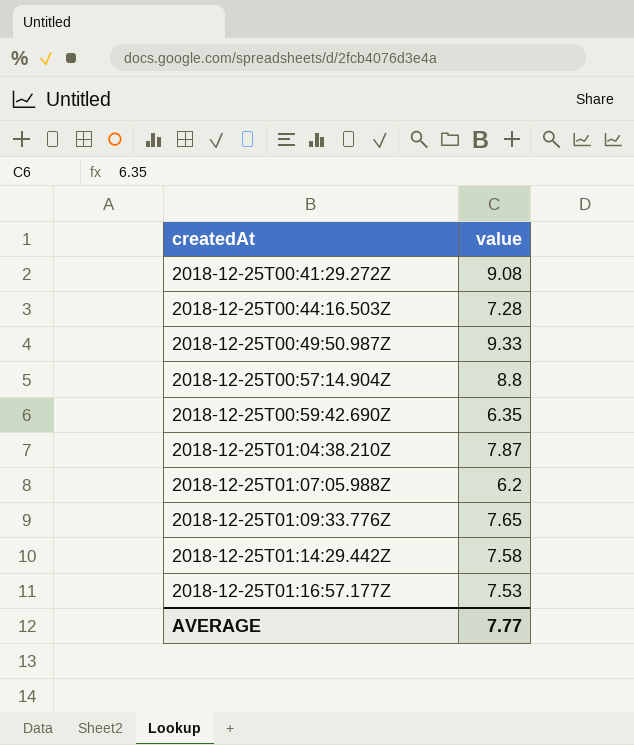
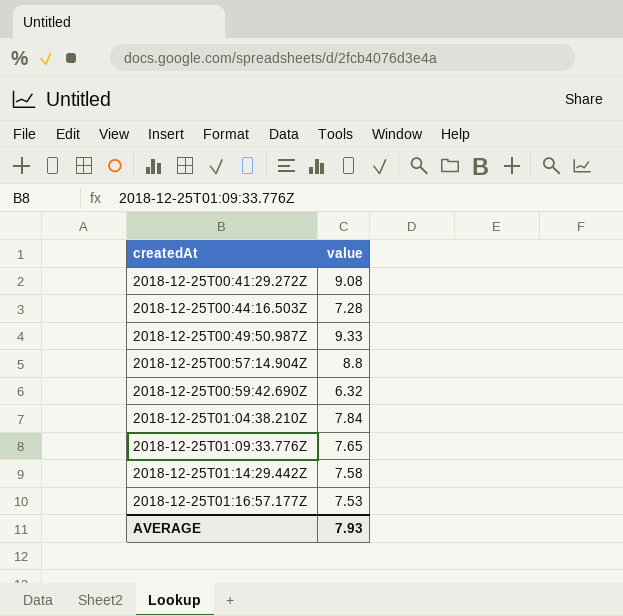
row 2018-12-25T01:07:05.988Z: 6.2 -> none
2018-12-25T00:59:42.690Z | value: 6.35 -> 6.32
2018-12-25T01:04:38.210Z | value: 7.87 -> 7.84
AVERAGE | value: 7.77 -> 7.93

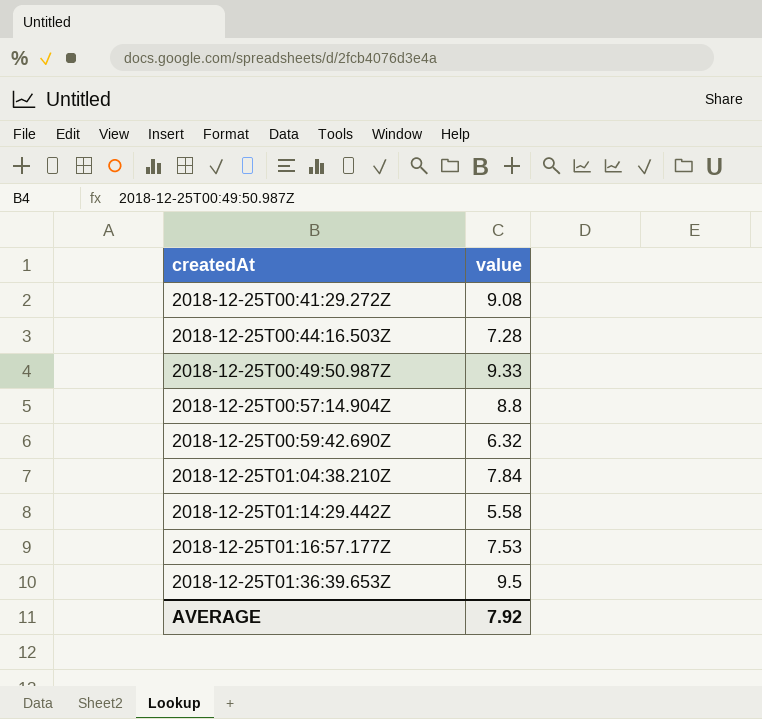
row 2018-12-25T01:09:33.776Z: 7.65 -> none
2018-12-25T01:14:29.442Z | value: 7.58 -> 5.58
row 2018-12-25T01:36:39.653Z: none -> 9.5
AVERAGE | value: 7.93 -> 7.92

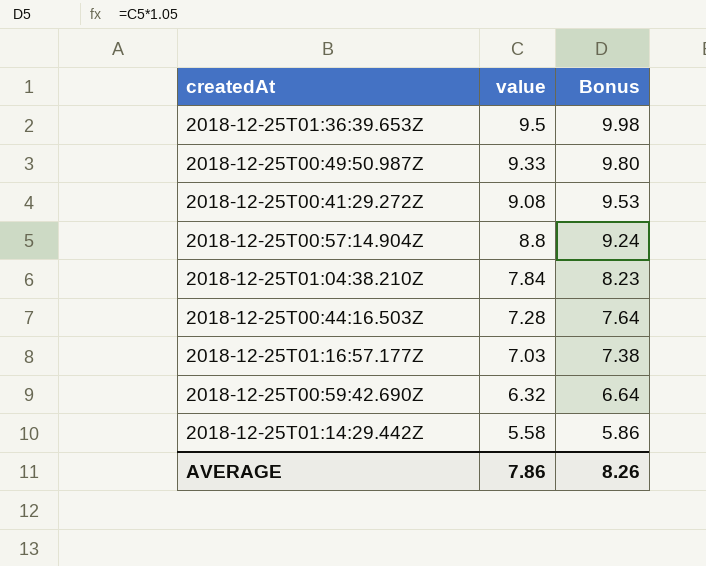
row order: createdAt ascending -> value descending
column Bonus | formula: none -> [value] * 1.05
2018-12-25T01:16:57.177Z | value: 7.53 -> 7.03
AVERAGE | value: 7.92 -> 7.86

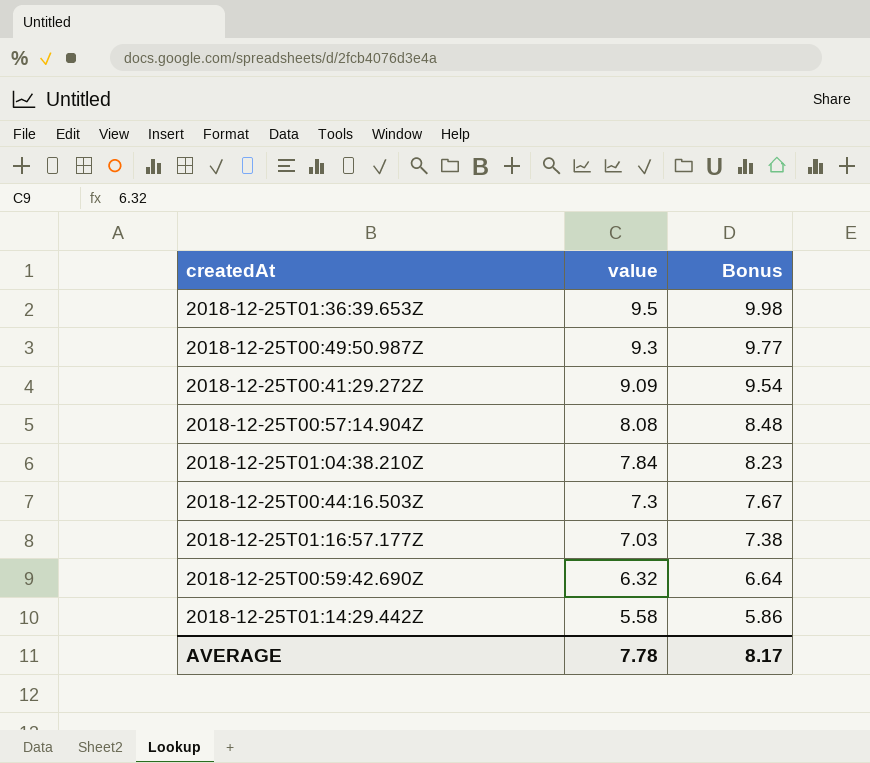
2018-12-25T00:49:50.987Z | value: 9.33 -> 9.3
2018-12-25T00:49:50.987Z | Bonus: 9.80 -> 9.77
2018-12-25T00:41:29.272Z | value: 9.08 -> 9.09
2018-12-25T00:41:29.272Z | Bonus: 9.53 -> 9.54
2018-12-25T00:57:14.904Z | value: 8.8 -> 8.08
2018-12-25T00:57:14.904Z | Bonus: 9.24 -> 8.48
2018-12-25T00:44:16.503Z | value: 7.28 -> 7.3
2018-12-25T00:44:16.503Z | Bonus: 7.64 -> 7.67
AVERAGE | value: 7.86 -> 7.78
AVERAGE | Bonus: 8.26 -> 8.17

